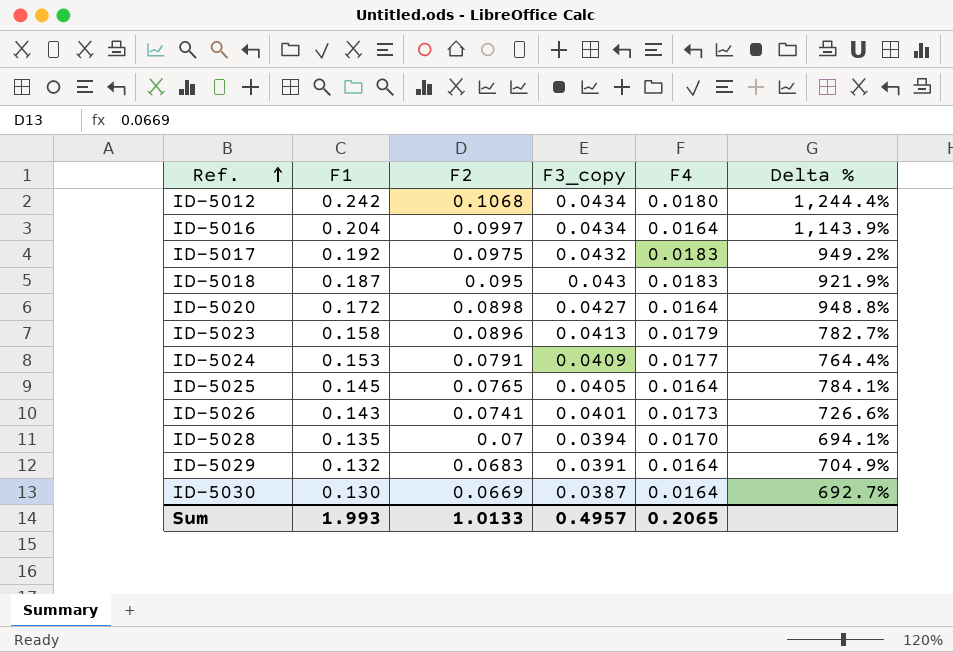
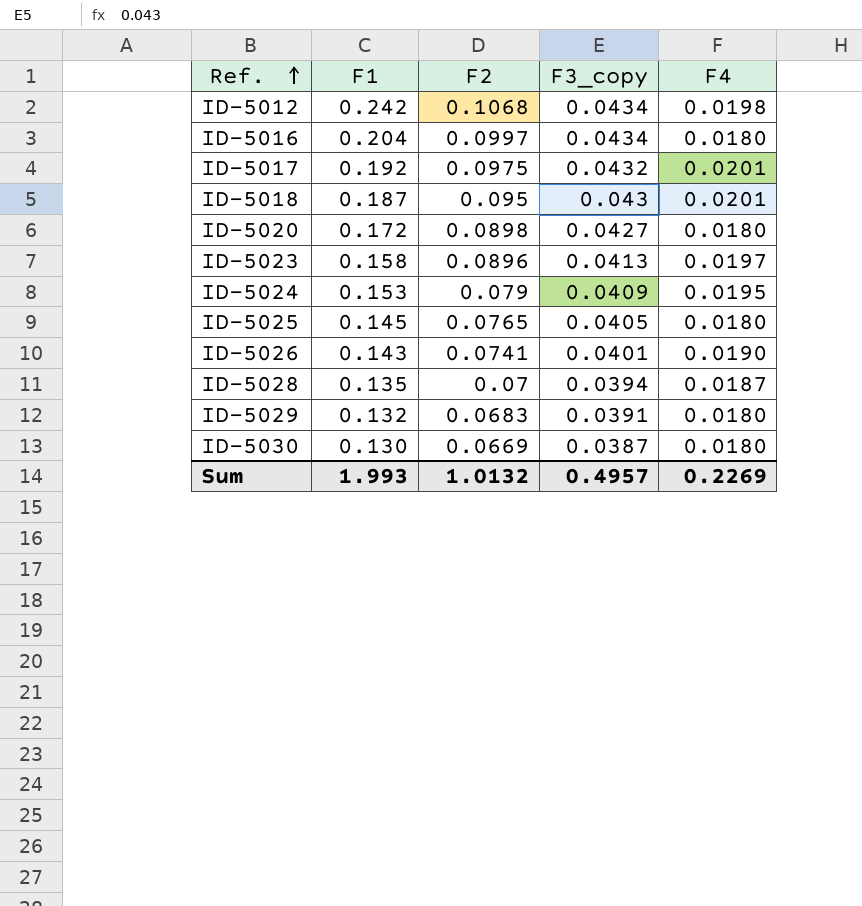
column Delta % | formula: ([F1] - [F4]) / [F4] -> none
ID-5012 | F4: 0.0180 -> 0.0198
ID-5016 | F4: 0.0164 -> 0.0180
ID-5017 | F4: 0.0183 -> 0.0201
ID-5018 | F4: 0.0183 -> 0.0201
ID-5020 | F4: 0.0164 -> 0.0180
ID-5023 | F4: 0.0179 -> 0.0197
ID-5024 | F2: 0.0791 -> 0.079
ID-5024 | F4: 0.0177 -> 0.0195
ID-5025 | F4: 0.0164 -> 0.0180
ID-5026 | F4: 0.0173 -> 0.0190
ID-5028 | F4: 0.0170 -> 0.0187
ID-5029 | F4: 0.0164 -> 0.0180
ID-5030 | F4: 0.0164 -> 0.0180
Sum | F2: 1.0133 -> 1.0132
Sum | F4: 0.2065 -> 0.2269

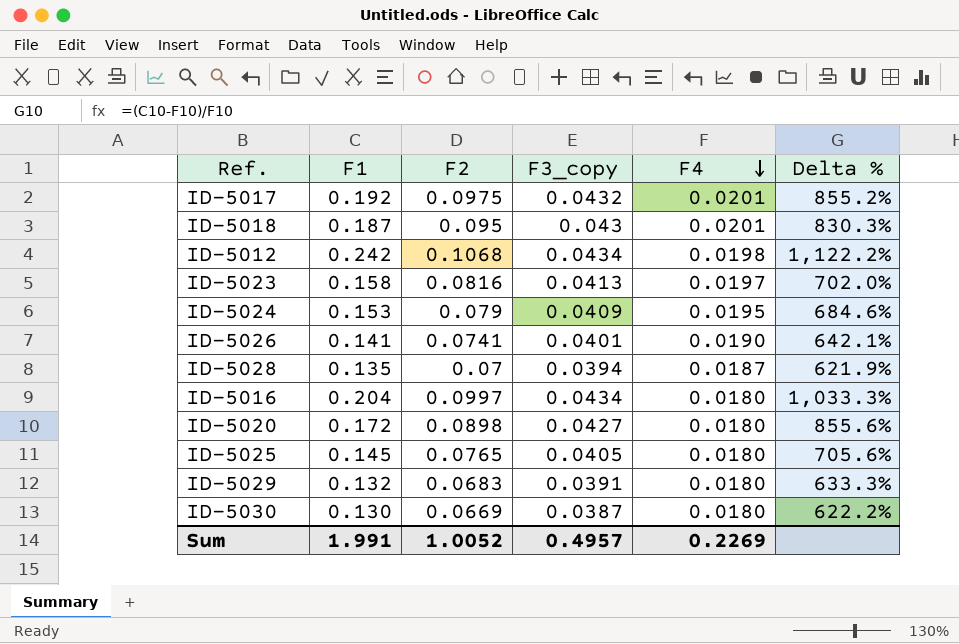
row order: Ref. ascending -> F4 descending
column Delta % | formula: none -> ([F1] - [F4]) / [F4]
ID-5023 | F2: 0.0896 -> 0.0816
ID-5026 | F1: 0.143 -> 0.141
Sum | F1: 1.993 -> 1.991
Sum | F2: 1.0132 -> 1.0052

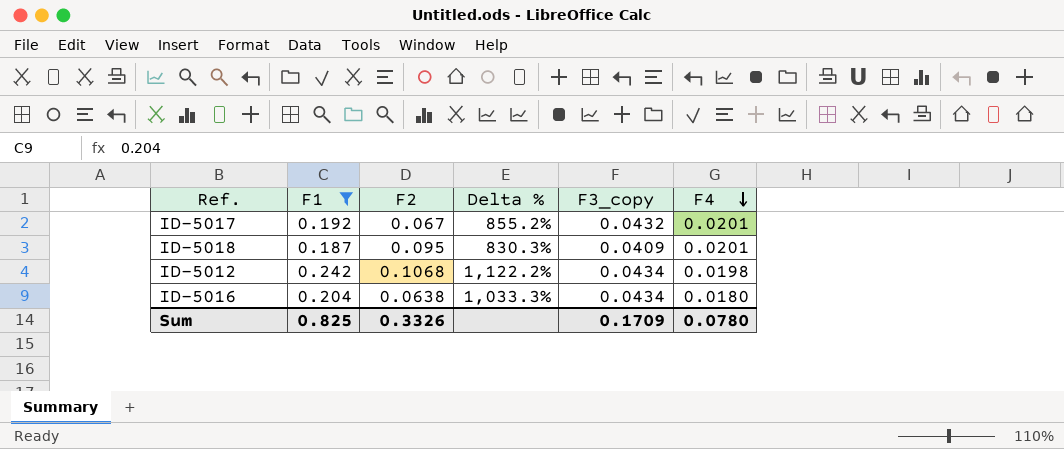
filter: none -> F1 >= 0.187
column Delta % | position: 6 -> 4
ID-5017 | F2: 0.0975 -> 0.067
ID-5018 | F3_copy: 0.043 -> 0.0409
ID-5016 | F2: 0.0997 -> 0.0638
Sum | F1: 1.991 -> 0.825
Sum | F2: 1.0052 -> 0.3326
Sum | F3_copy: 0.4957 -> 0.1709
Sum | F4: 0.2269 -> 0.0780

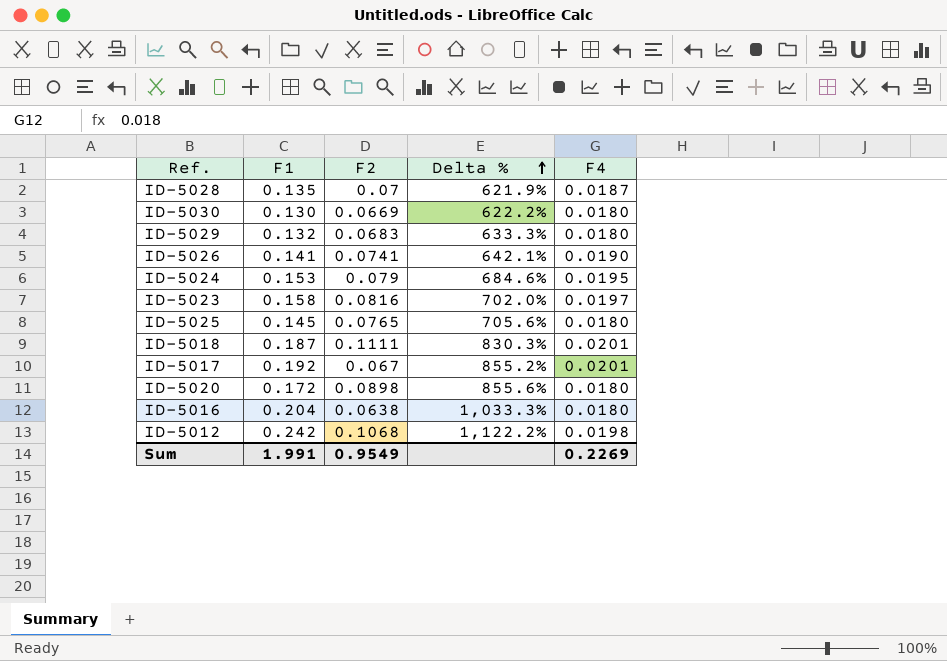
filter: F1 >= 0.187 -> none
row order: F4 descending -> Delta % ascending
column F3_copy | position: 5 -> none
ID-5018 | F2: 0.095 -> 0.1111
Sum | F1: 0.825 -> 1.991
Sum | F2: 0.3326 -> 0.9549
Sum | F4: 0.0780 -> 0.2269

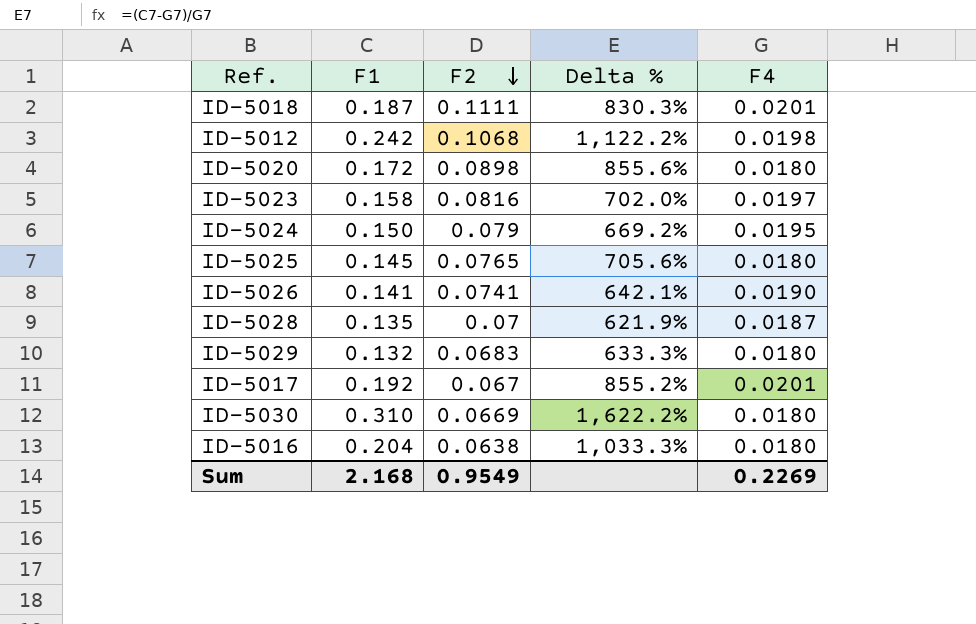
row order: Delta % ascending -> F2 descending
ID-5024 | F1: 0.153 -> 0.150
ID-5024 | Delta %: 684.6% -> 669.2%
ID-5030 | F1: 0.130 -> 0.310
ID-5030 | Delta %: 622.2% -> 1,622.2%
Sum | F1: 1.991 -> 2.168

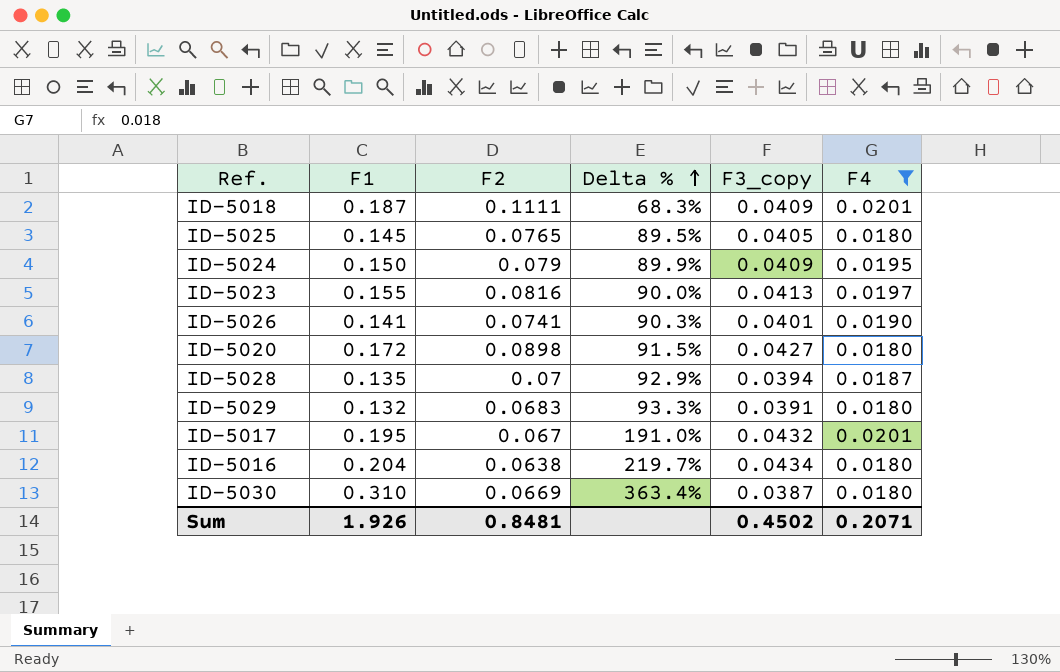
filter: none -> F4 != 0.0198
row order: F2 descending -> Delta % ascending
column Delta % | formula: ([F1] - [F4]) / [F4] -> ([F1] - [F2]) / [F2]
column F3_copy | position: none -> 5
ID-5023 | F1: 0.158 -> 0.155
ID-5017 | F1: 0.192 -> 0.195
Sum | F1: 2.168 -> 1.926
Sum | F2: 0.9549 -> 0.8481
Sum | F4: 0.2269 -> 0.2071

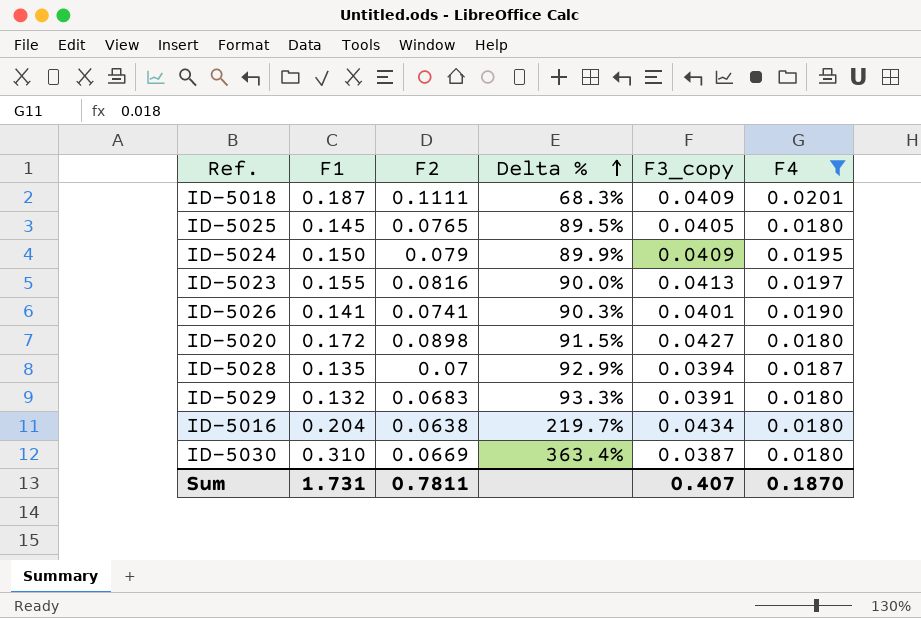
row ID-5017: 0.195 | 0.067 | 191.0% | 0.0432 | 0.0201 -> none
Sum | F1: 1.926 -> 1.731
Sum | F2: 0.8481 -> 0.7811
Sum | F3_copy: 0.4502 -> 0.407
Sum | F4: 0.2071 -> 0.1870

